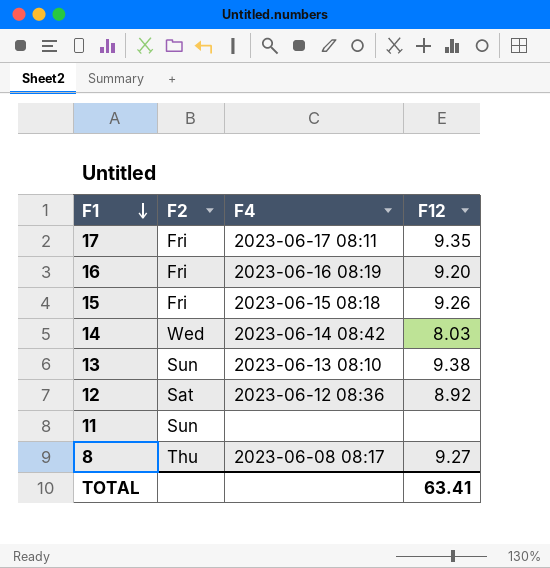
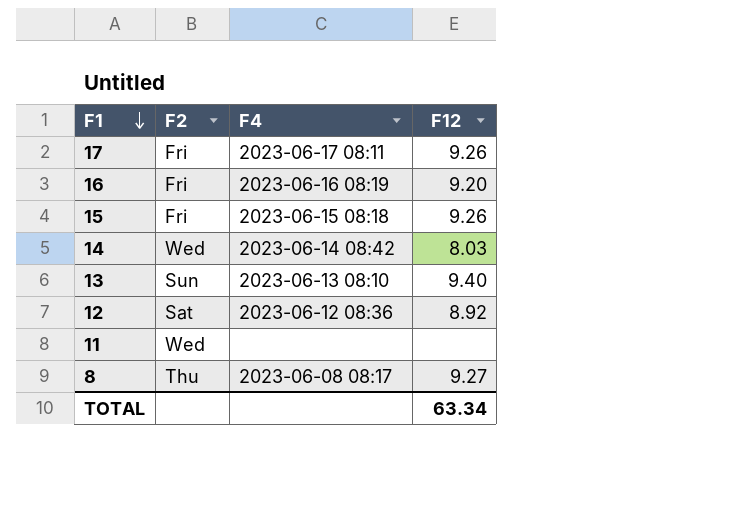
17 | F12: 9.35 -> 9.26
13 | F12: 9.38 -> 9.40
11 | F2: Sun -> Wed
TOTAL | F12: 63.41 -> 63.34

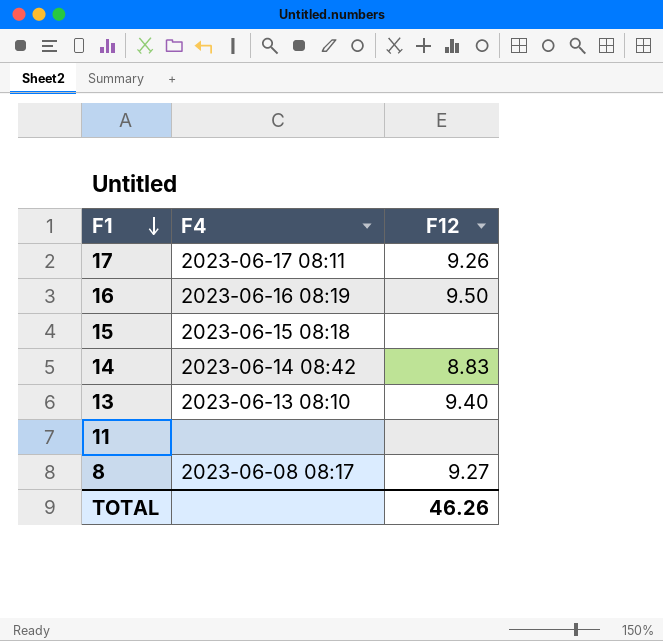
column F2 | position: 2 -> none
row 12: Sat | 2023-06-12 08:36 | 8.92 -> none
16 | F12: 9.20 -> 9.50
15 | F12: 9.26 -> none
14 | F12: 8.03 -> 8.83
TOTAL | F12: 63.34 -> 46.26

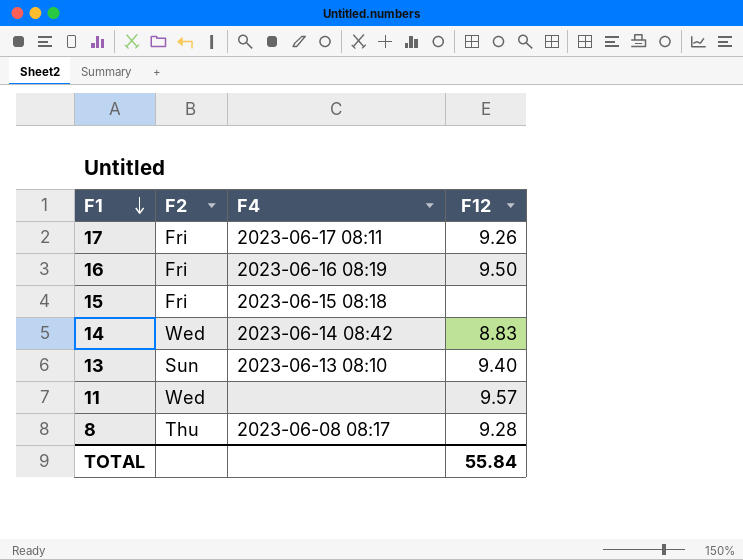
column F2 | position: none -> 2
11 | F12: none -> 9.57
8 | F12: 9.27 -> 9.28
TOTAL | F12: 46.26 -> 55.84

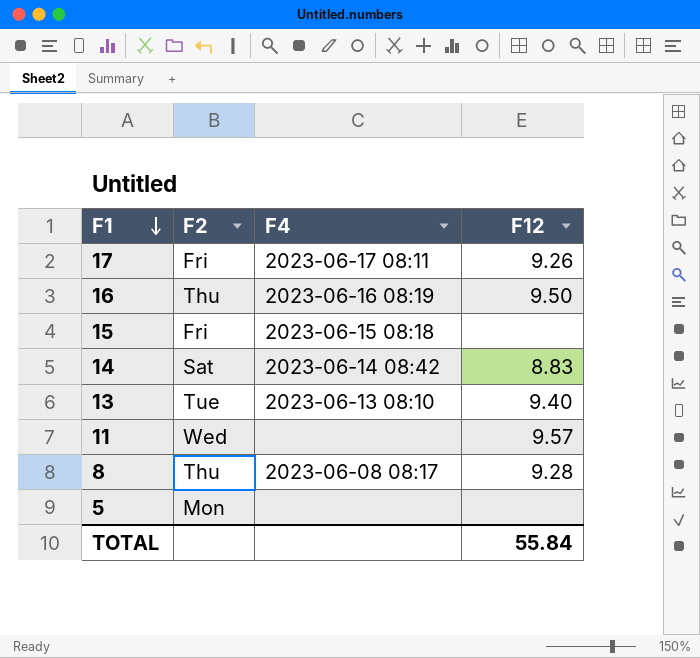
16 | F2: Fri -> Thu
14 | F2: Wed -> Sat
13 | F2: Sun -> Tue
row 5: none -> Mon | none | none

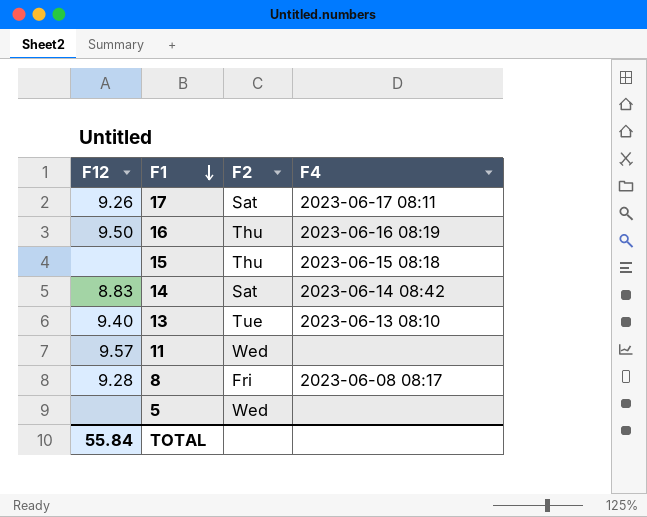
column F12 | position: 4 -> 1
17 | F2: Fri -> Sat
15 | F2: Fri -> Thu
8 | F2: Thu -> Fri
5 | F2: Mon -> Wed

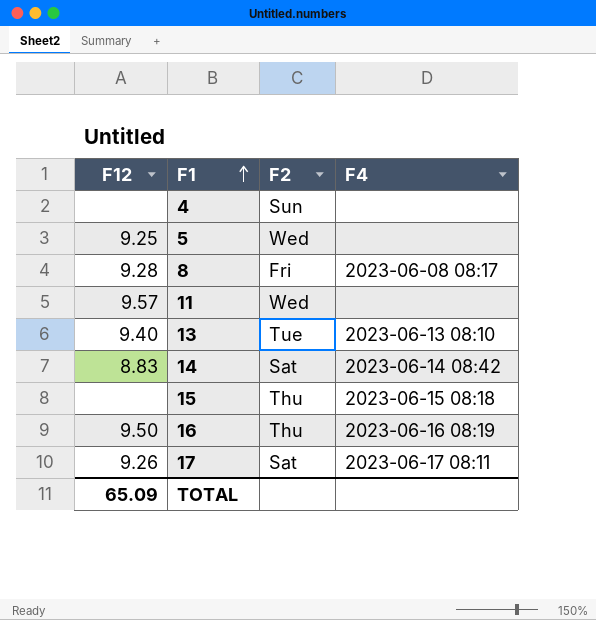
row order: F1 descending -> F1 ascending
row 4: none -> none | Sun | none
5 | F12: none -> 9.25
TOTAL | F12: 55.84 -> 65.09

